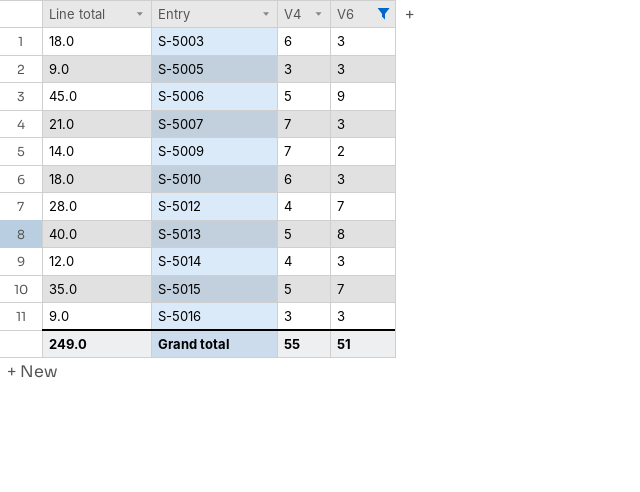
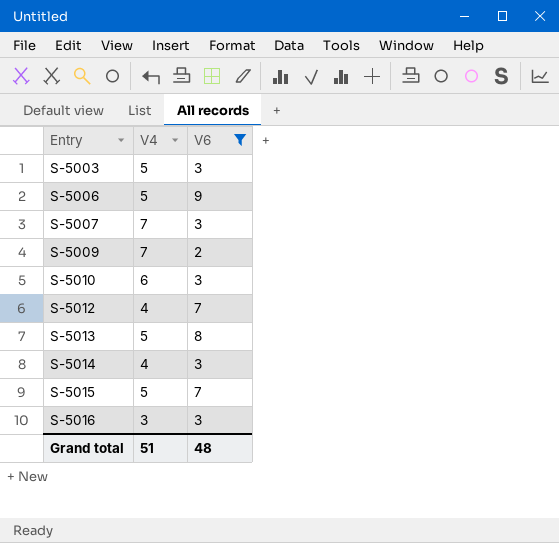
column Line total | formula: [V4] * [V6] -> none
row S-5005: 9.0 | 3 | 3 -> none
S-5003 | V4: 6 -> 5
Grand total | V4: 55 -> 51
Grand total | V6: 51 -> 48

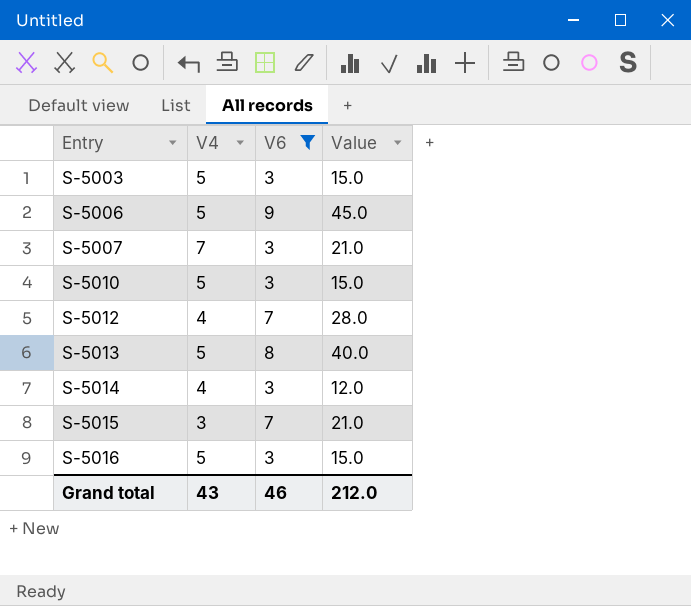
column Value | formula: none -> [V4] * [V6]
row S-5009: 7 | 2 -> none
S-5010 | V4: 6 -> 5
S-5015 | V4: 5 -> 3
S-5016 | V4: 3 -> 5
Grand total | V4: 51 -> 43
Grand total | V6: 48 -> 46

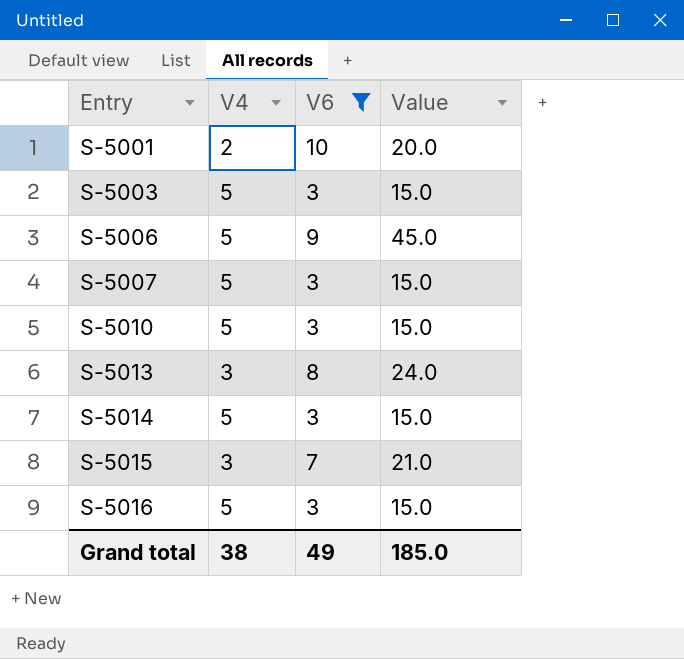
row S-5012: 4 | 7 | 28.0 -> none
row S-5001: none -> 2 | 10 | 20.0
S-5007 | V4: 7 -> 5
S-5007 | Value: 21.0 -> 15.0
S-5013 | V4: 5 -> 3
S-5013 | Value: 40.0 -> 24.0
S-5014 | V4: 4 -> 5
S-5014 | Value: 12.0 -> 15.0
Grand total | V4: 43 -> 38
Grand total | V6: 46 -> 49
Grand total | Value: 212.0 -> 185.0

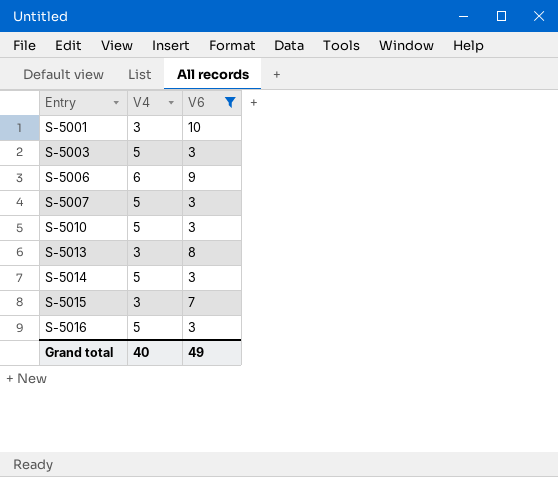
column Value | formula: [V4] * [V6] -> none
S-5001 | V4: 2 -> 3
S-5006 | V4: 5 -> 6
Grand total | V4: 38 -> 40

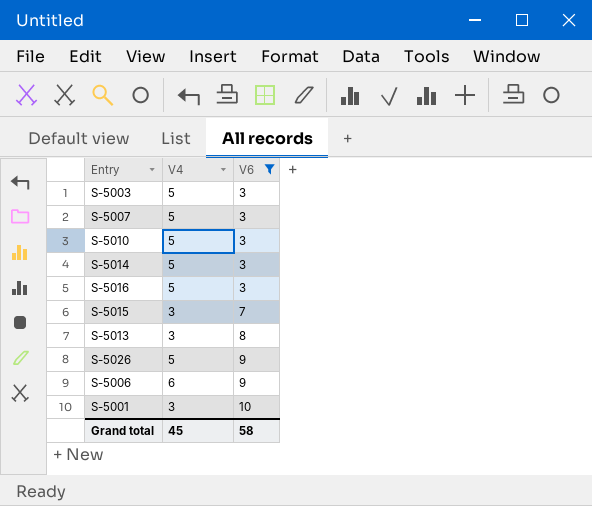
row order: Entry ascending -> V6 ascending
row S-5026: none -> 5 | 9
Grand total | V4: 40 -> 45
Grand total | V6: 49 -> 58

